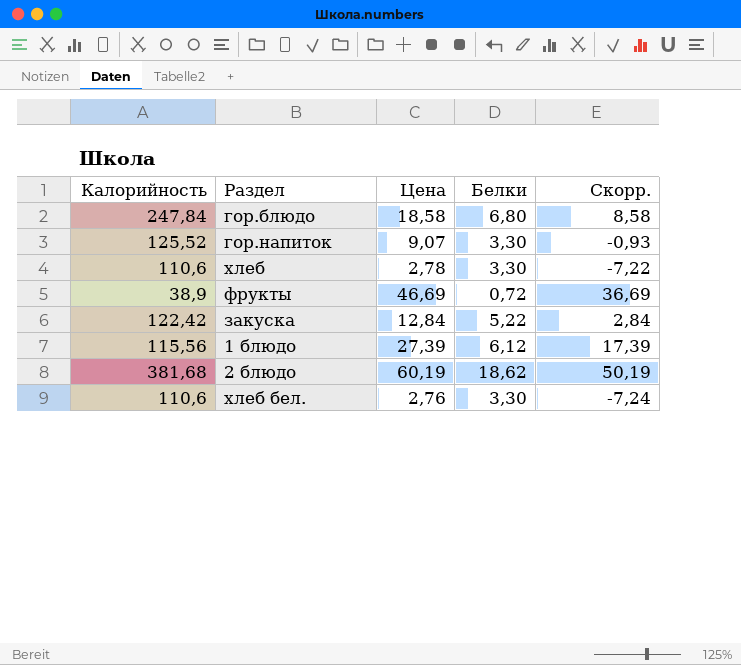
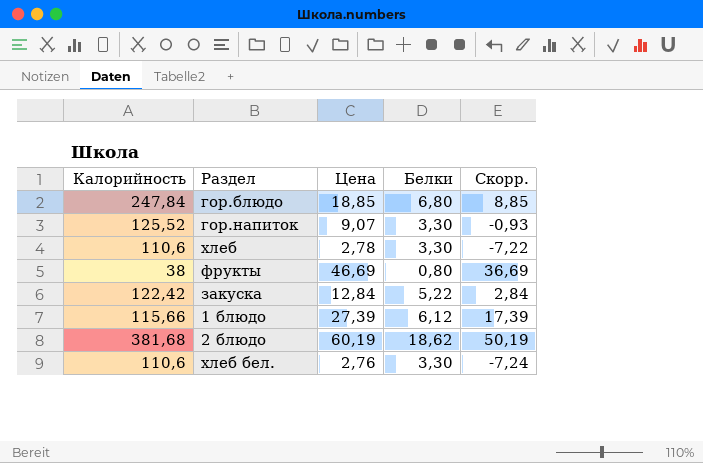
гор.блюдо | Цена: 18,58 -> 18,85
гор.блюдо | Скорр.: 8,58 -> 8,85
фрукты | Калорийность: 38,9 -> 38
фрукты | Белки: 0,72 -> 0,80
1 блюдо | Калорийность: 115,56 -> 115,66

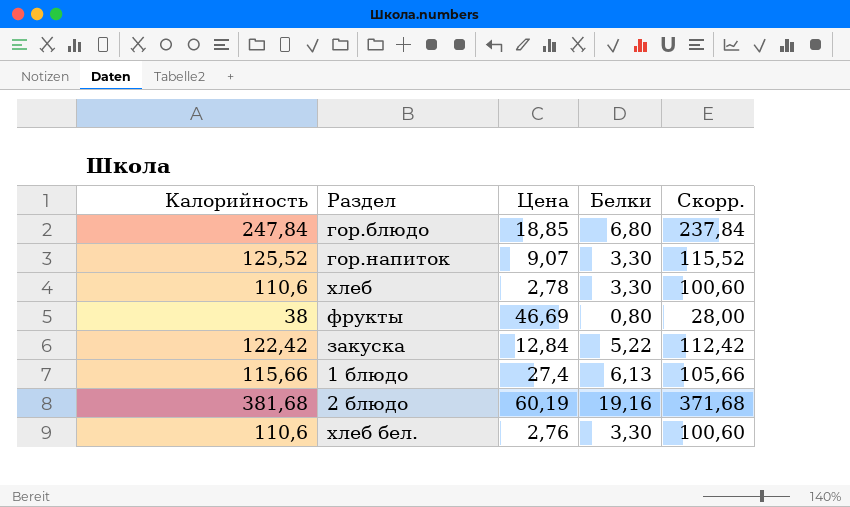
column Скорр. | formula: [Цена] - 10 -> [Калорийность] - 10
1 блюдо | Цена: 27,39 -> 27,4
1 блюдо | Белки: 6,12 -> 6,13
2 блюдо | Белки: 18,62 -> 19,16

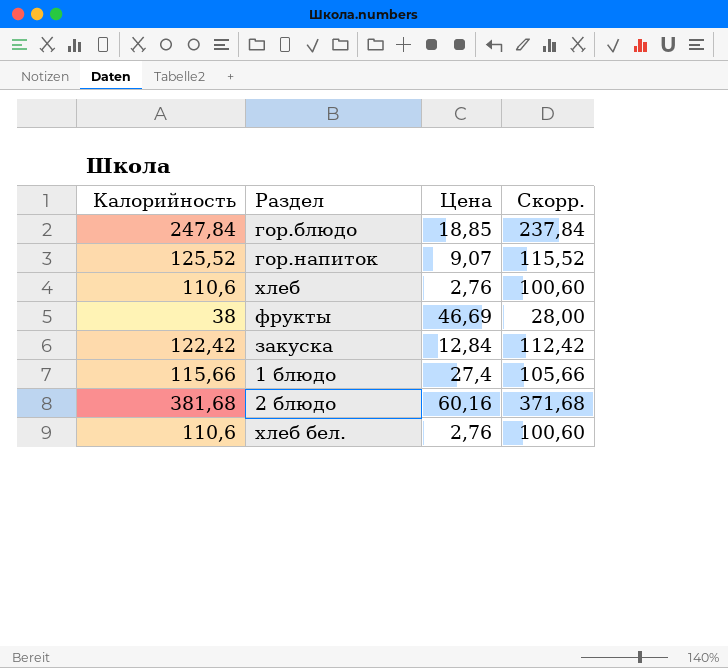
column Белки | position: 4 -> none
хлеб | Цена: 2,78 -> 2,76
2 блюдо | Цена: 60,19 -> 60,16

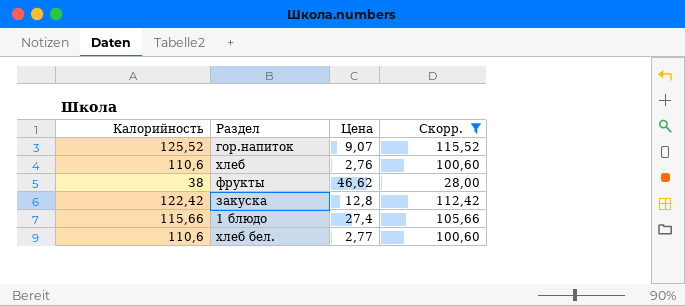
filter: none -> Скорр. <= 115,52
фрукты | Цена: 46,69 -> 46,62
закуска | Цена: 12,84 -> 12,8
хлеб бел. | Цена: 2,76 -> 2,77

